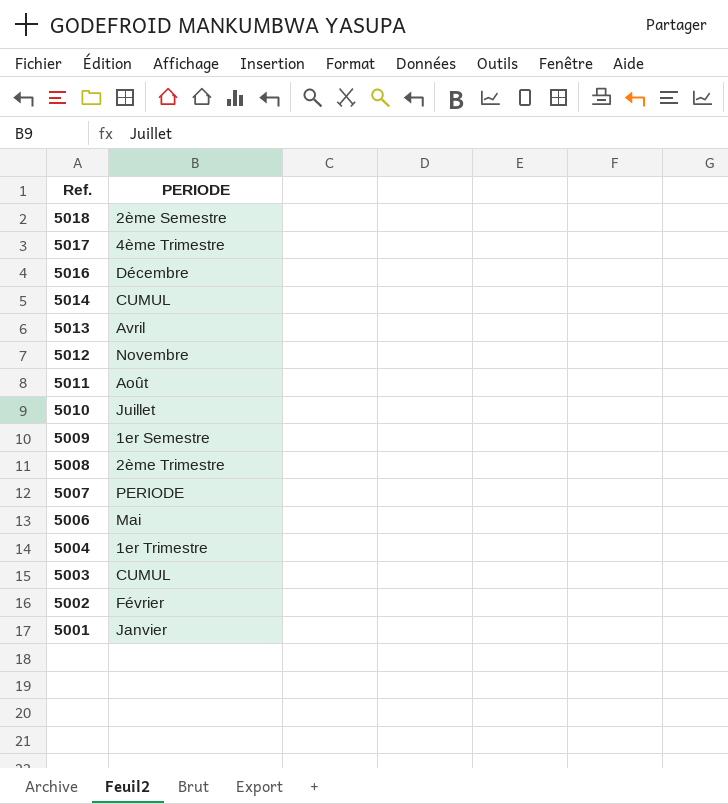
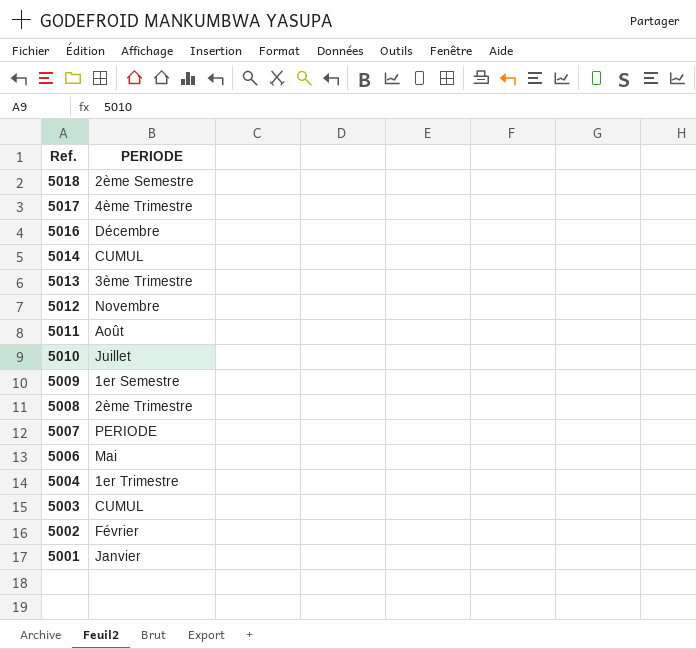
5013 | PERIODE: Avril -> 3ème Trimestre

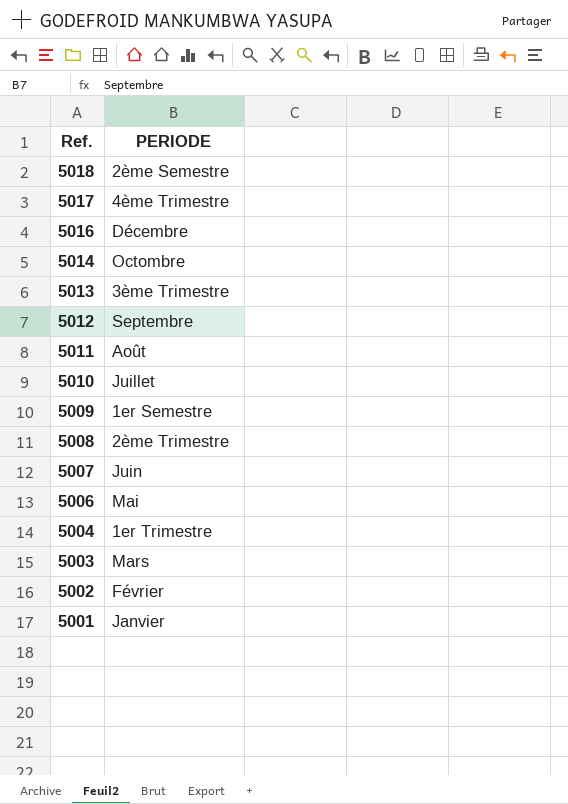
5014 | PERIODE: CUMUL -> Octombre
5012 | PERIODE: Novembre -> Septembre
5007 | PERIODE: PERIODE -> Juin
5003 | PERIODE: CUMUL -> Mars

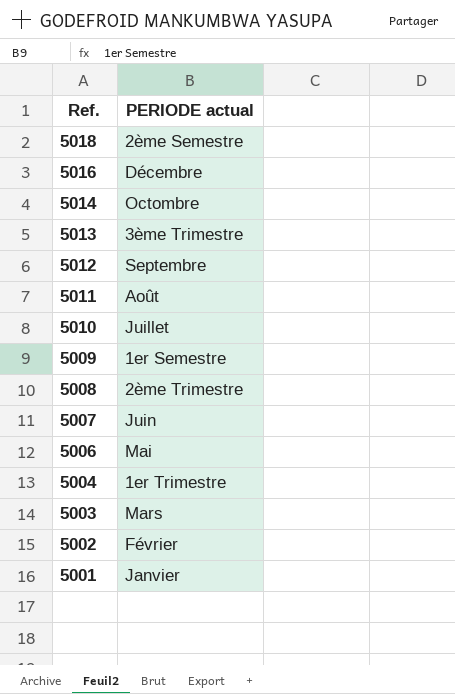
column name: PERIODE -> PERIODE actual
row 5017: 4ème Trimestre -> none

